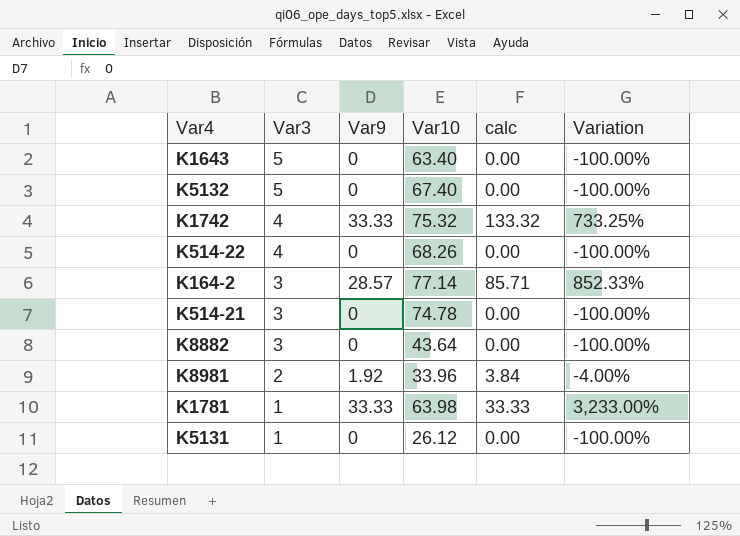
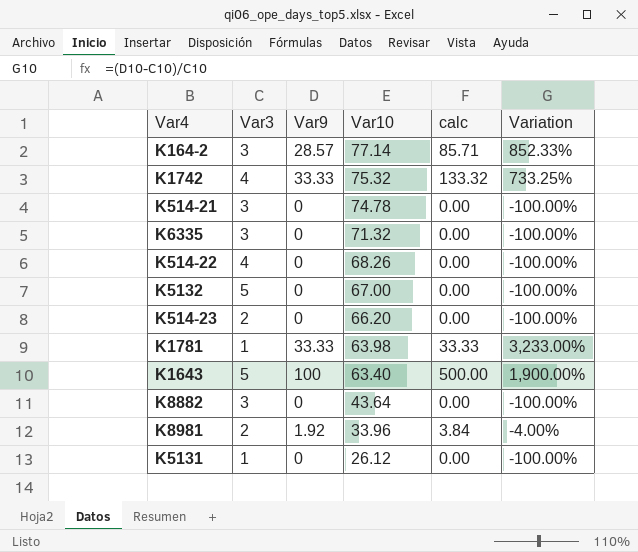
row order: Var3 descending -> Var10 descending
row K6335: none -> 3 | 0 | 71.32 | 0.00 | -100.00%
K5132 | Var10: 67.40 -> 67.00
row K514-23: none -> 2 | 0 | 66.20 | 0.00 | -100.00%
K1643 | Var9: 0 -> 100
K1643 | calc: 0.00 -> 500.00
K1643 | Variation: -100.00% -> 1,900.00%

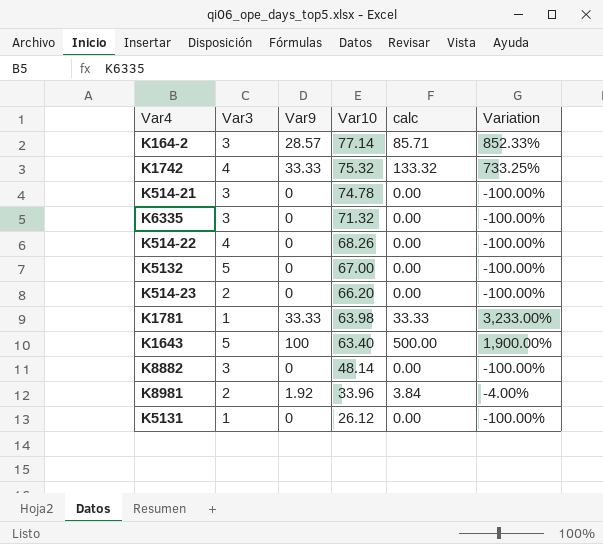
K8882 | Var10: 43.64 -> 48.14

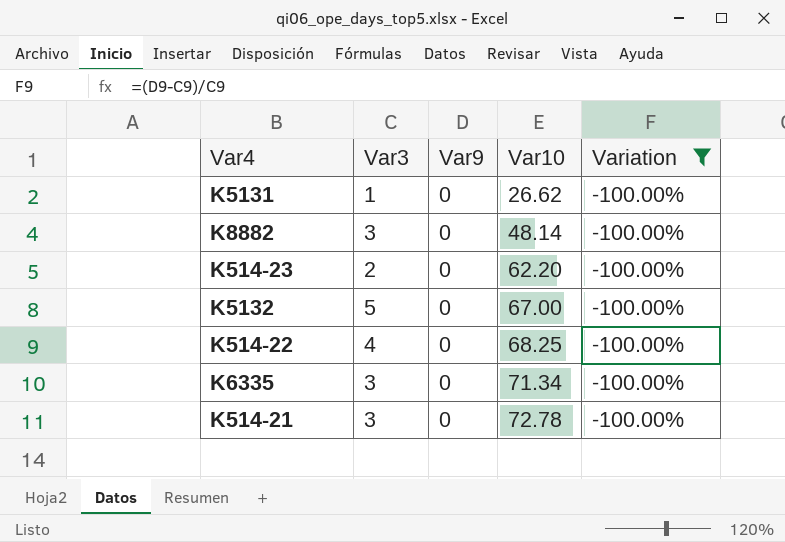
filter: none -> Variation = -100.00%
row order: Var10 descending -> Var10 ascending
column calc | formula: [Var3] * [Var9] -> none
K5131 | Var10: 26.12 -> 26.62
K514-23 | Var10: 66.20 -> 62.20
K514-22 | Var10: 68.26 -> 68.25
K6335 | Var10: 71.32 -> 71.34
K514-21 | Var10: 74.78 -> 72.78

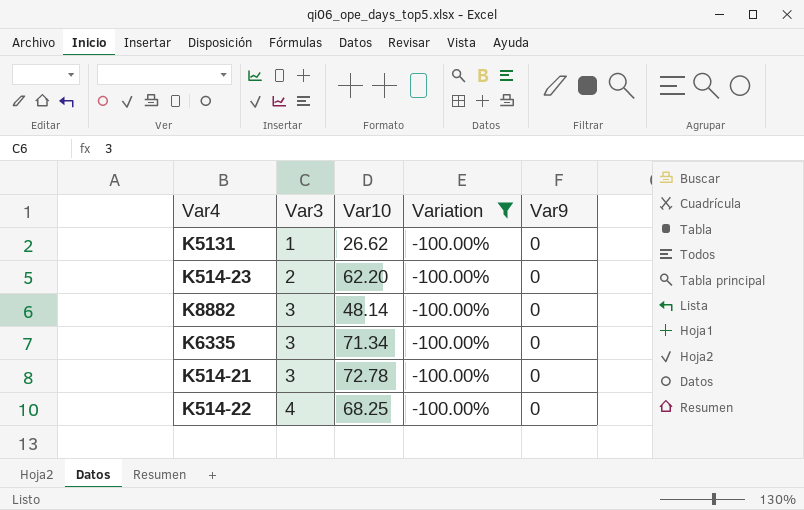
row order: Var10 ascending -> Var3 ascending
column Var9 | position: 3 -> 5
row K5132: 5 | 0 | 67.00 | -100.00% -> none

